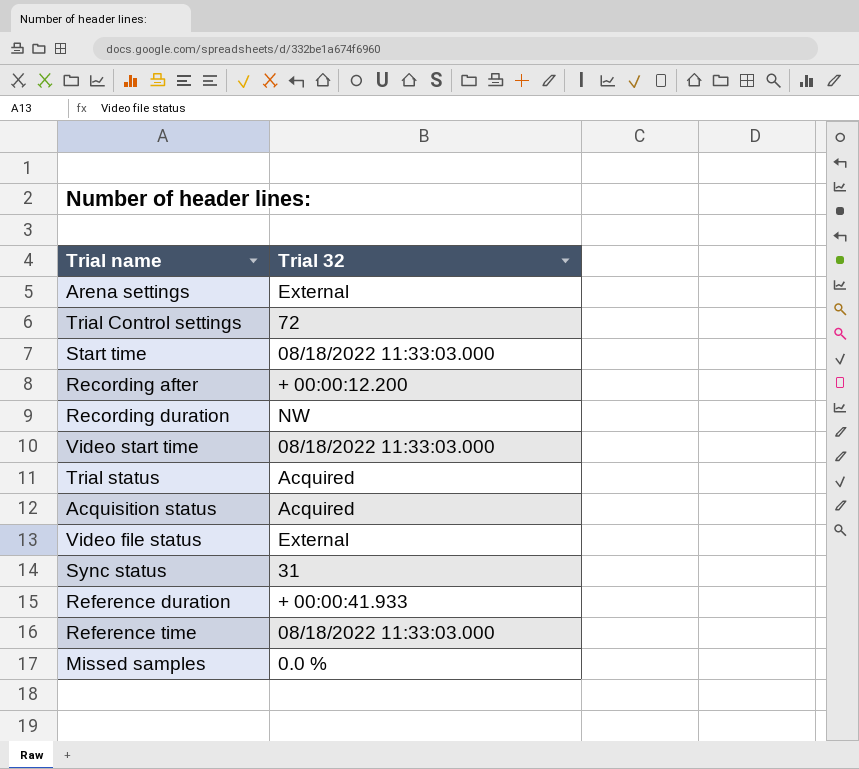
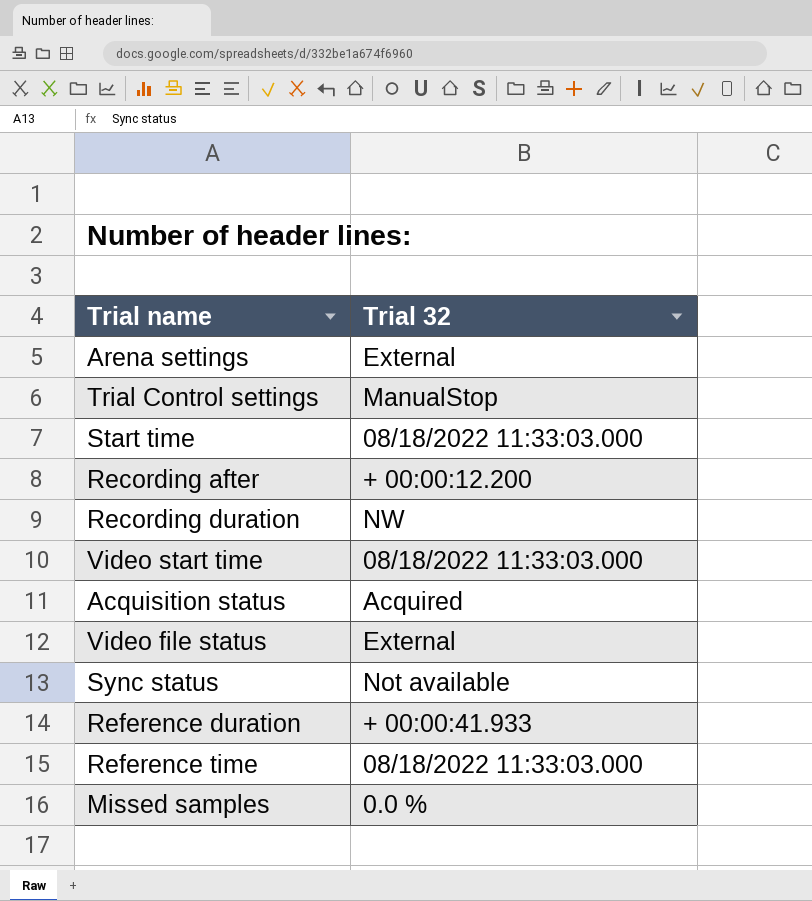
row Trial status: Acquired -> none
Trial Control settings | Trial 32: 72 -> ManualStop
Sync status | Trial 32: 31 -> Not available

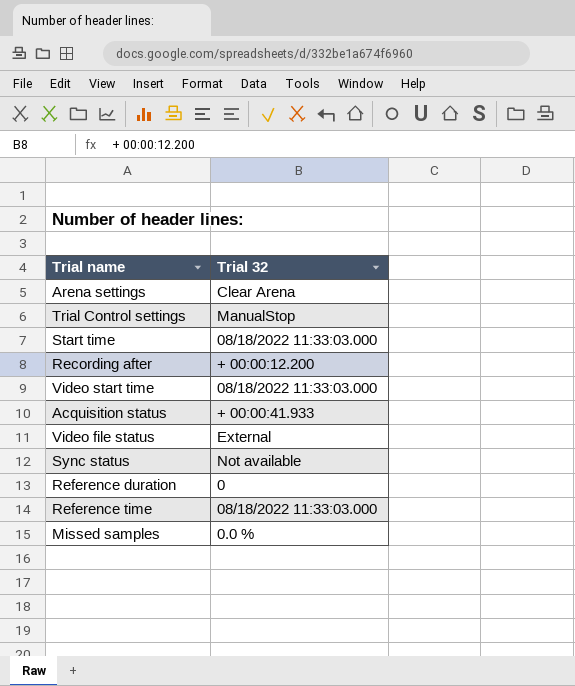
row Recording duration: NW -> none
Arena settings | Trial 32: External -> Clear Arena
Acquisition status | Trial 32: Acquired -> + 00:00:41.933
Reference duration | Trial 32: + 00:00:41.933 -> 0

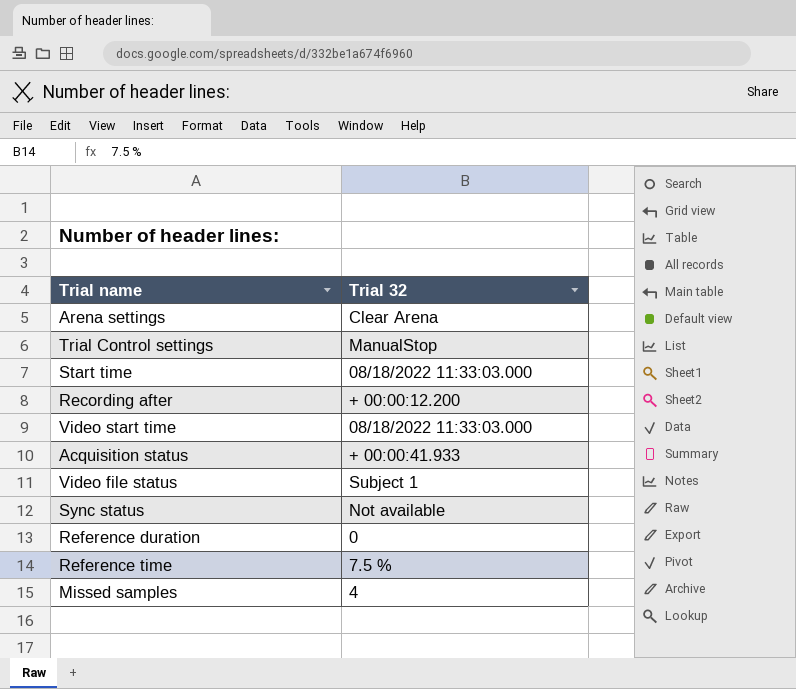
Video file status | Trial 32: External -> Subject 1
Reference time | Trial 32: 08/18/2022 11:33:03.000 -> 7.5 %
Missed samples | Trial 32: 0.0 % -> 4

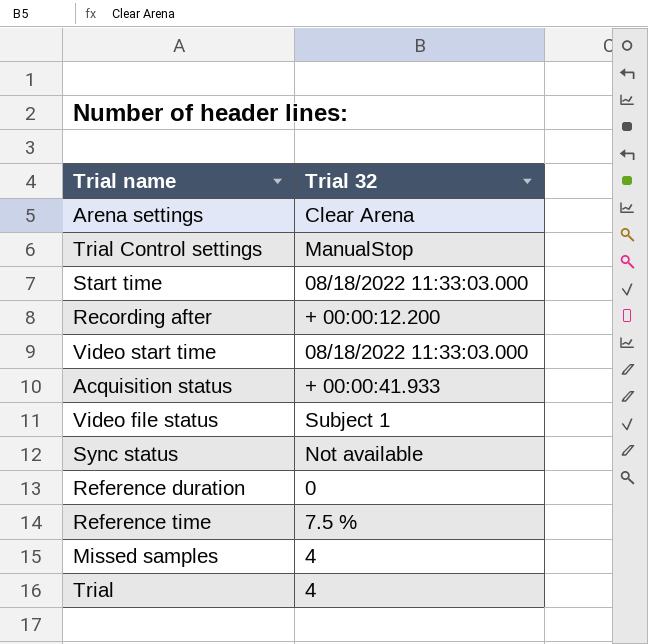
row Trial: none -> 4

